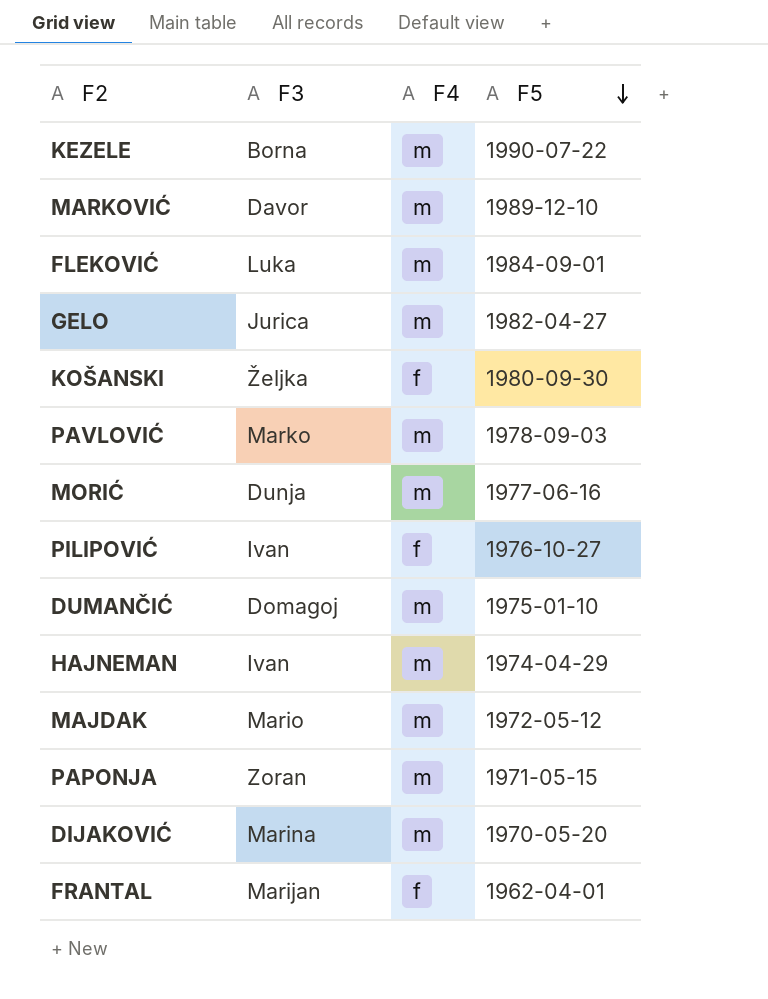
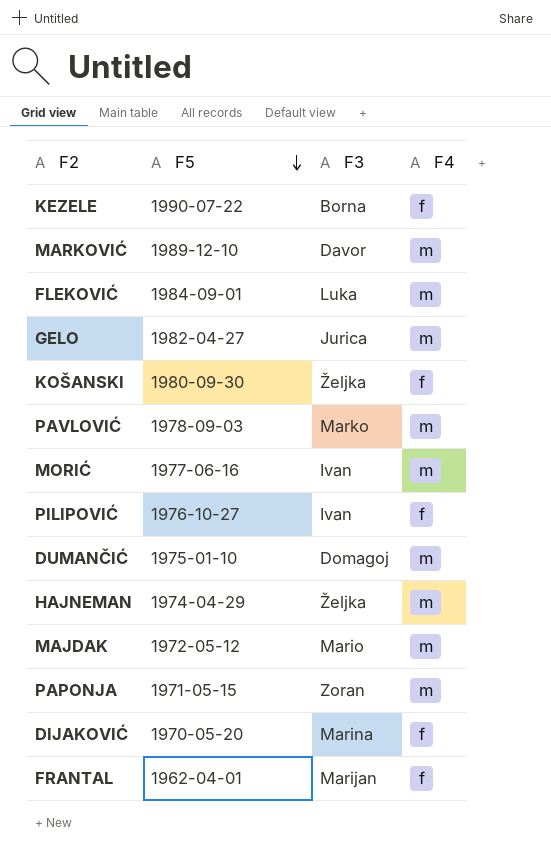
column F5 | position: 4 -> 2
KEZELE | F4: m -> f
MORIĆ | F3: Dunja -> Ivan
HAJNEMAN | F3: Ivan -> Željka
DIJAKOVIĆ | F4: m -> f

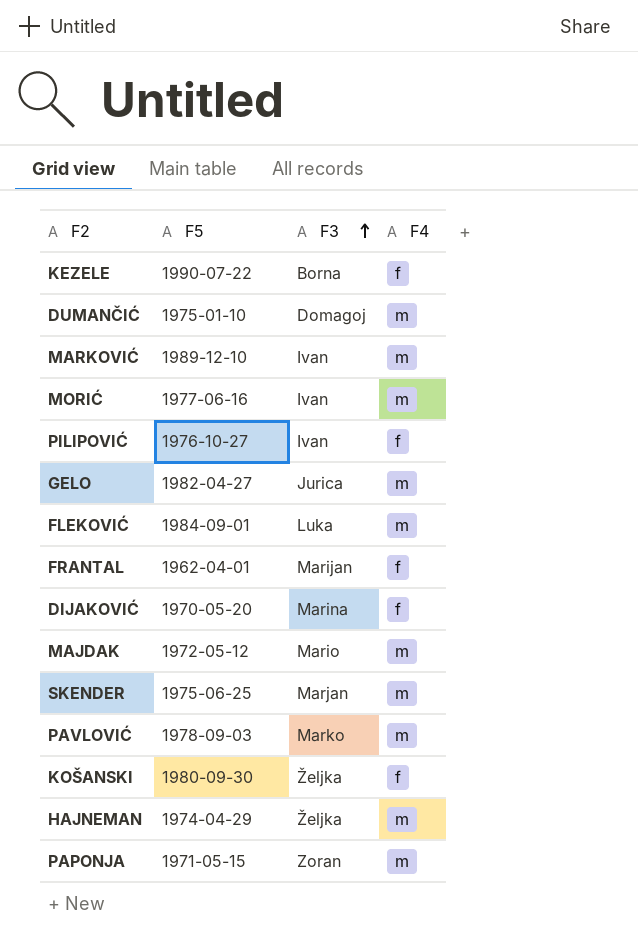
row order: F5 descending -> F3 ascending
MARKOVIĆ | F3: Davor -> Ivan
row SKENDER: none -> 1975-06-25 | Marjan | m

